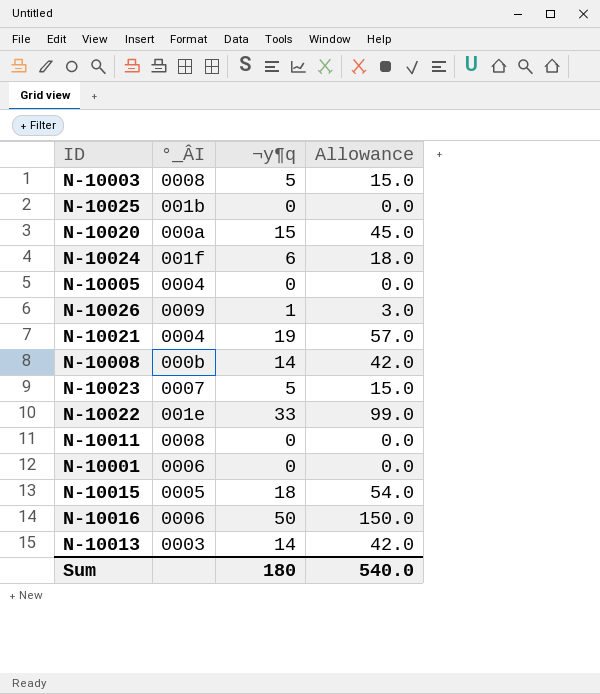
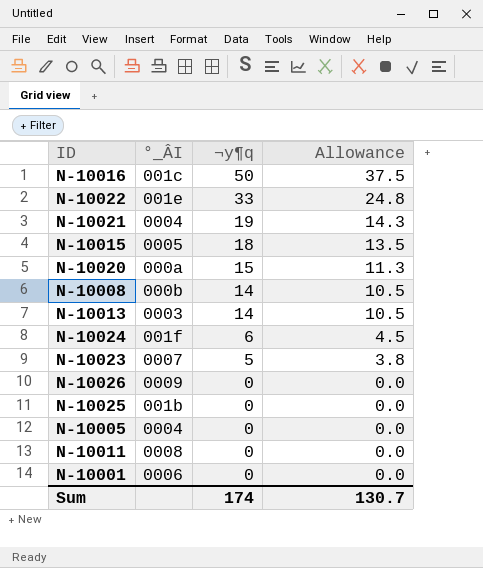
row order: none -> ¬y¶q descending
column Allowance | formula: [¬y¶q] * 3 -> [¬y¶q] * 0.75
row N-10003: 0008 | 5 | 15.0 -> none
N-10016 | °_ÂI: 0006 -> 001c
N-10026 | ¬y¶q: 1 -> 0
Sum | ¬y¶q: 180 -> 174
Sum | Allowance: 540.0 -> 130.7

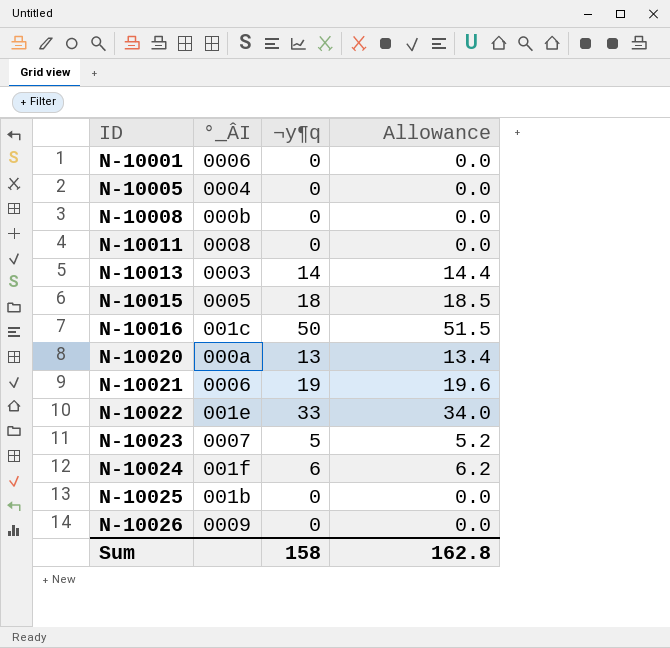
row order: ¬y¶q descending -> ID ascending
column Allowance | formula: [¬y¶q] * 0.75 -> [¬y¶q] * 1.03
N-10008 | ¬y¶q: 14 -> 0
N-10020 | ¬y¶q: 15 -> 13
N-10021 | °_ÂI: 0004 -> 0006
Sum | ¬y¶q: 174 -> 158
Sum | Allowance: 130.7 -> 162.8

